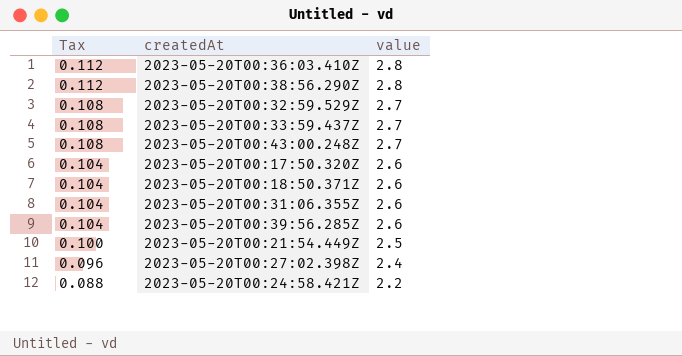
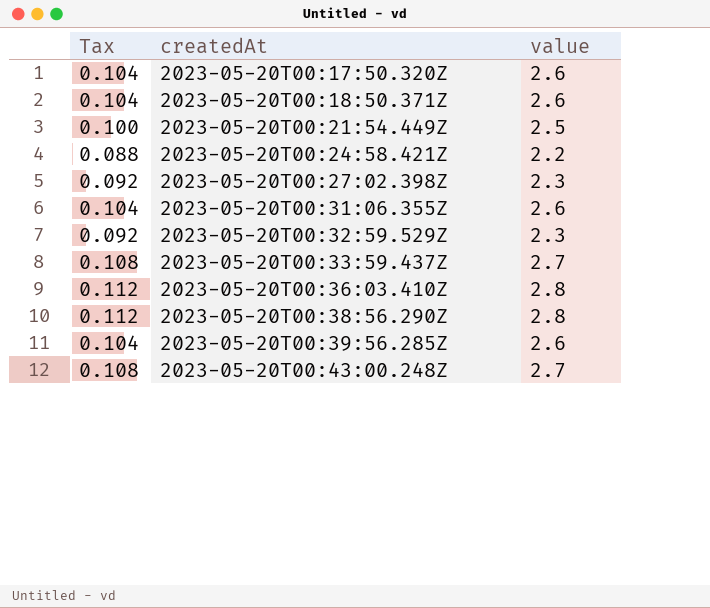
row order: Tax descending -> createdAt ascending
2023-05-20T00:27:02.398Z | Tax: 0.096 -> 0.092
2023-05-20T00:27:02.398Z | value: 2.4 -> 2.3
2023-05-20T00:32:59.529Z | Tax: 0.108 -> 0.092
2023-05-20T00:32:59.529Z | value: 2.7 -> 2.3

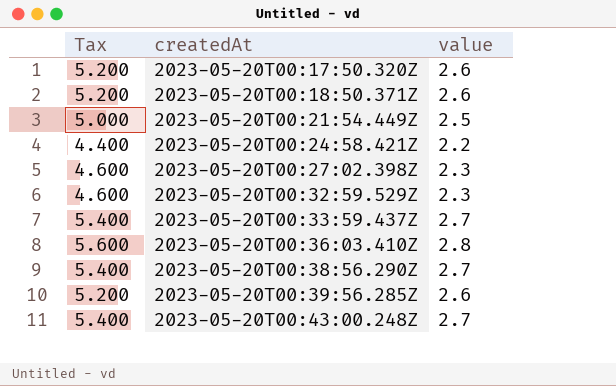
column Tax | formula: [value] * 0.04 -> [value] * 2
row 2023-05-20T00:31:06.355Z: 0.104 | 2.6 -> none
2023-05-20T00:38:56.290Z | value: 2.8 -> 2.7

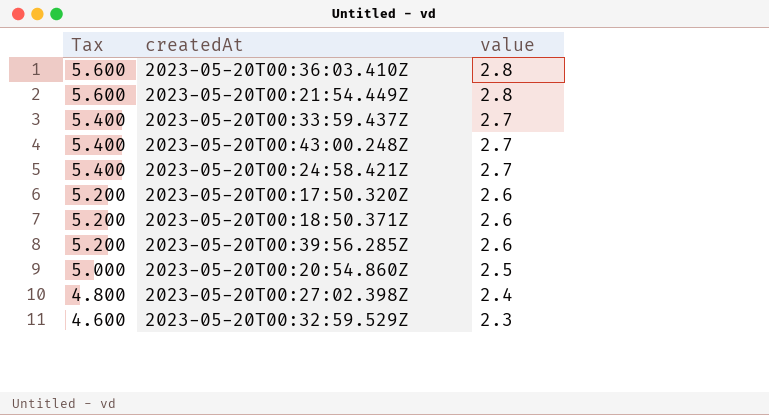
row order: createdAt ascending -> Tax descending
row 2023-05-20T00:38:56.290Z: 5.400 | 2.7 -> none
2023-05-20T00:21:54.449Z | Tax: 5.000 -> 5.600
2023-05-20T00:21:54.449Z | value: 2.5 -> 2.8
2023-05-20T00:24:58.421Z | Tax: 4.400 -> 5.400
2023-05-20T00:24:58.421Z | value: 2.2 -> 2.7
row 2023-05-20T00:20:54.860Z: none -> 5.000 | 2.5
2023-05-20T00:27:02.398Z | Tax: 4.600 -> 4.800
2023-05-20T00:27:02.398Z | value: 2.3 -> 2.4

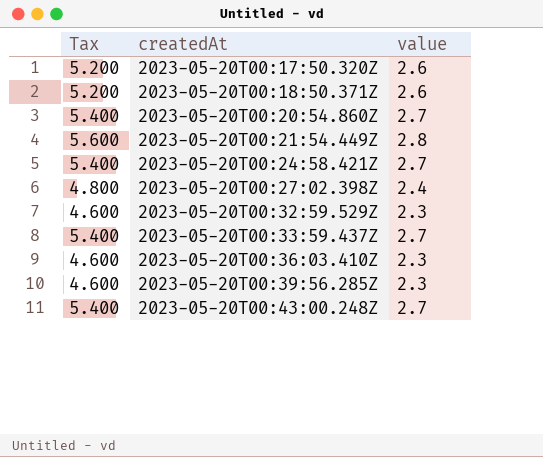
row order: Tax descending -> createdAt ascending
2023-05-20T00:20:54.860Z | Tax: 5.000 -> 5.400
2023-05-20T00:20:54.860Z | value: 2.5 -> 2.7
2023-05-20T00:36:03.410Z | Tax: 5.600 -> 4.600
2023-05-20T00:36:03.410Z | value: 2.8 -> 2.3
2023-05-20T00:39:56.285Z | Tax: 5.200 -> 4.600
2023-05-20T00:39:56.285Z | value: 2.6 -> 2.3

